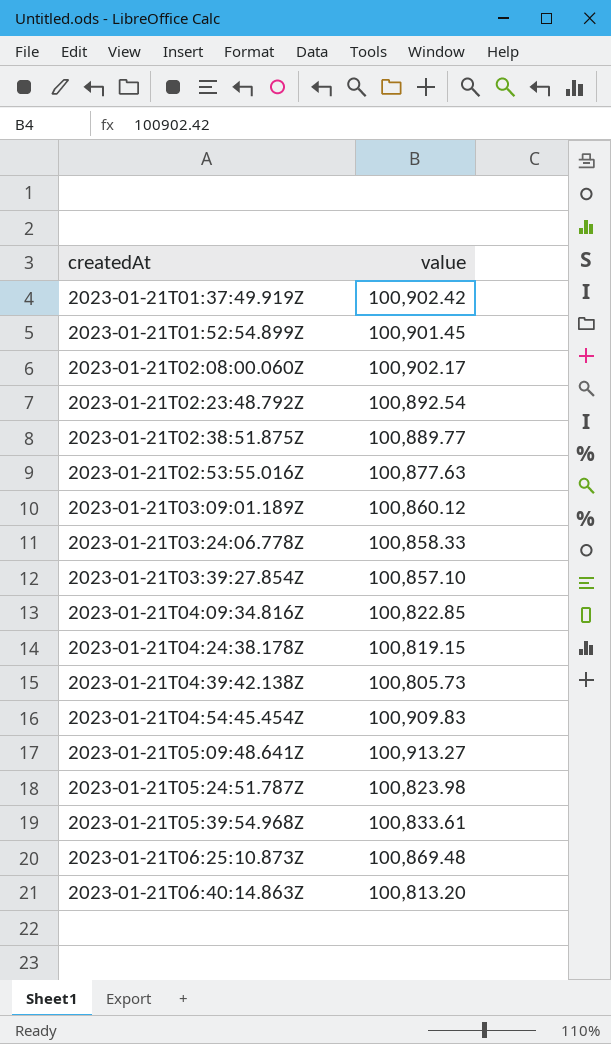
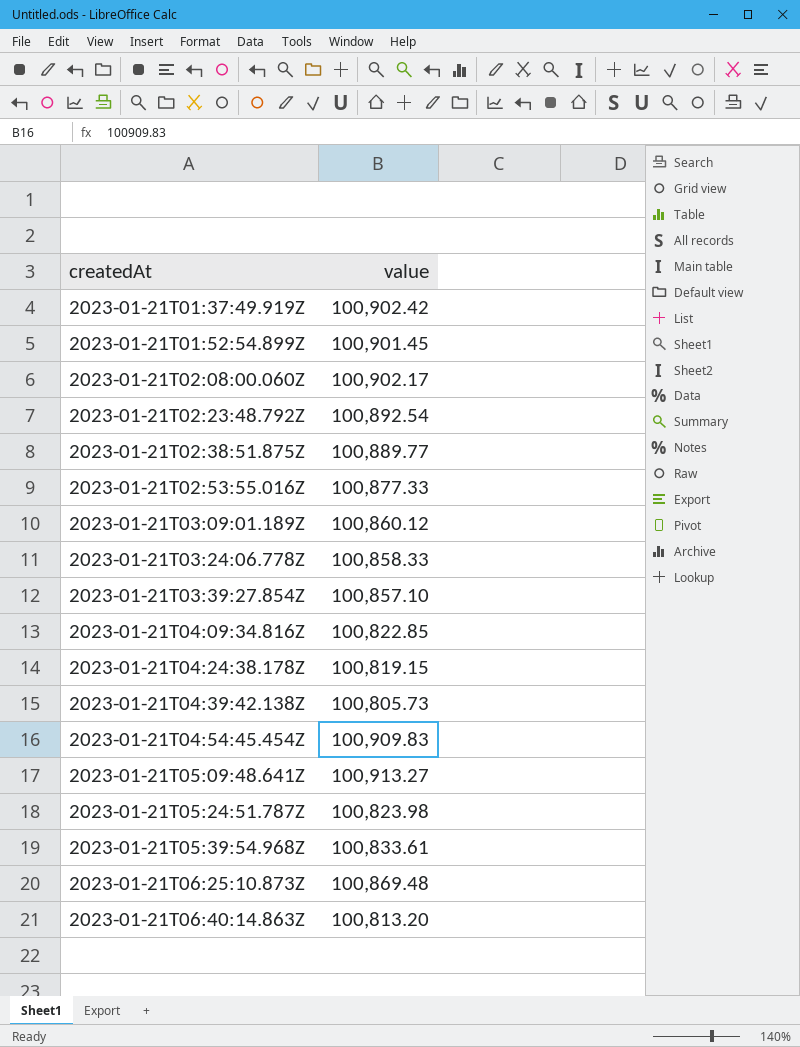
2023-01-21T02:53:55.016Z | value: 100,877.63 -> 100,877.33

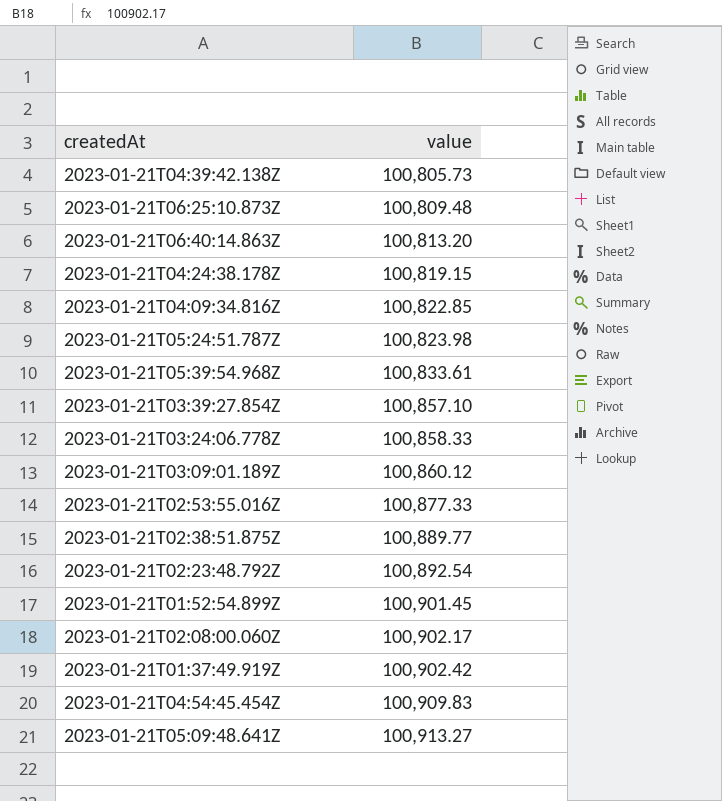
row order: createdAt ascending -> value ascending
2023-01-21T06:25:10.873Z | value: 100,869.48 -> 100,809.48

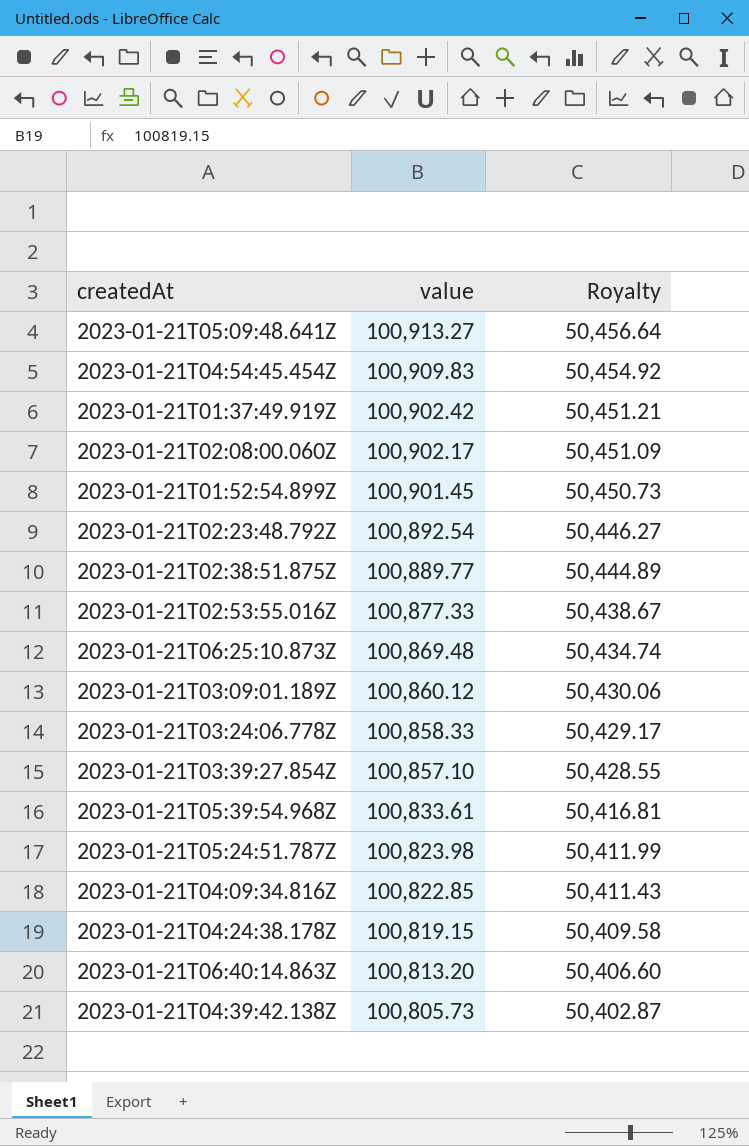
row order: value ascending -> value descending
column Royalty | formula: none -> [value] * 0.5
2023-01-21T06:25:10.873Z | value: 100,809.48 -> 100,869.48

